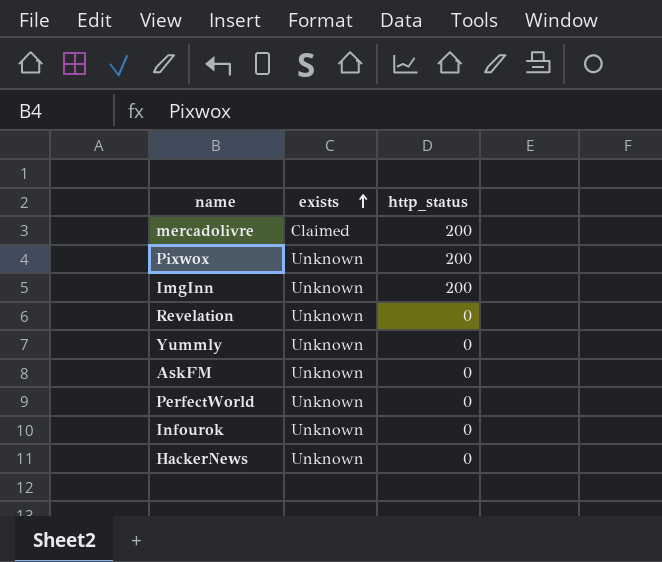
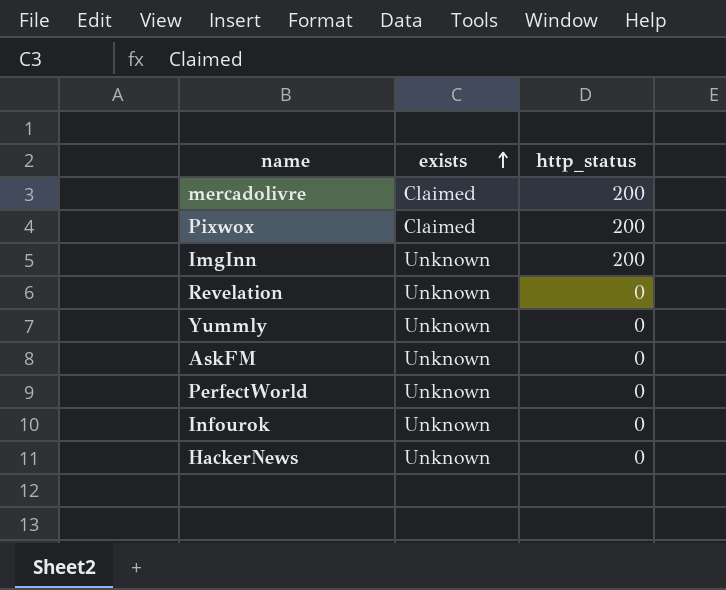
Pixwox | exists: Unknown -> Claimed

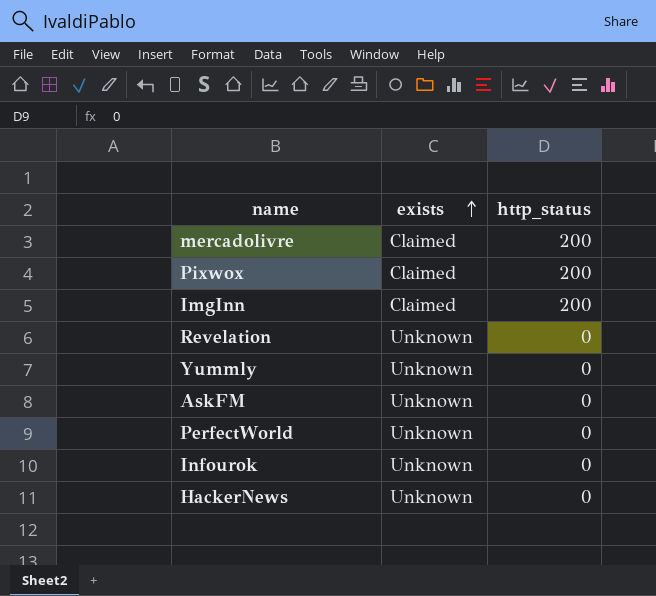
ImgInn | exists: Unknown -> Claimed

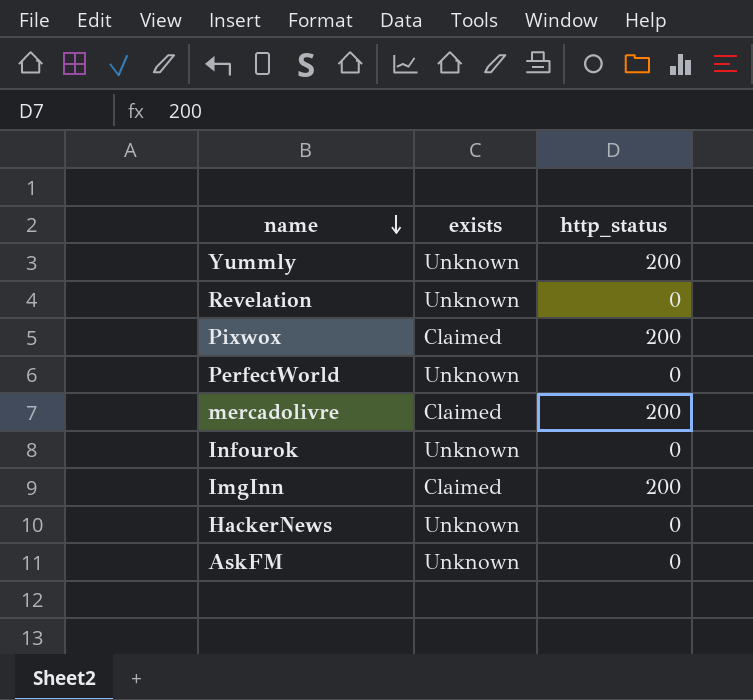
row order: exists ascending -> name descending
Yummly | http_status: 0 -> 200

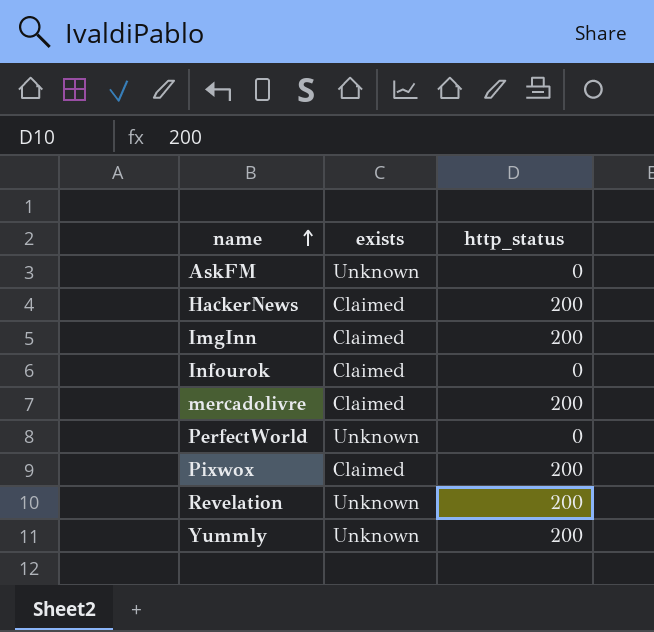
row order: name descending -> name ascending
HackerNews | exists: Unknown -> Claimed
HackerNews | http_status: 0 -> 200
Infourok | exists: Unknown -> Claimed
Revelation | http_status: 0 -> 200

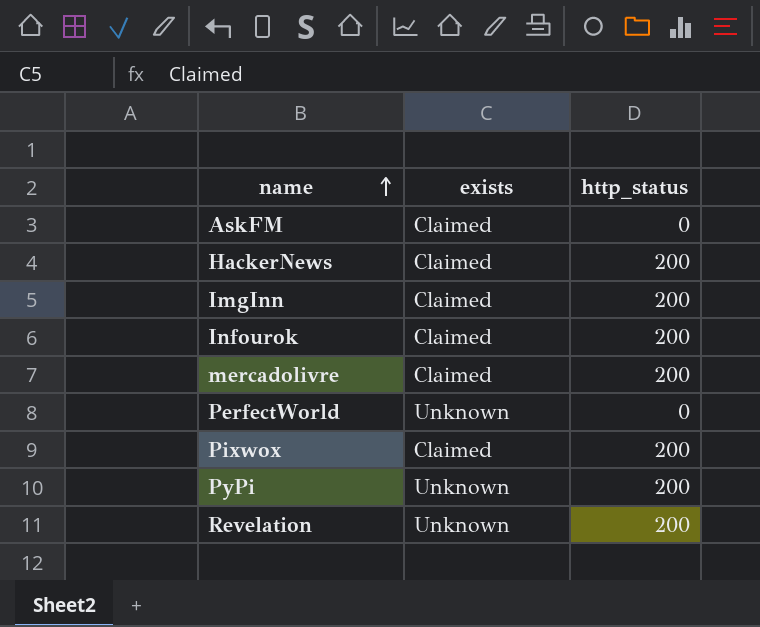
row Yummly: Unknown | 200 -> none
AskFM | exists: Unknown -> Claimed
Infourok | http_status: 0 -> 200
row PyPi: none -> Unknown | 200

